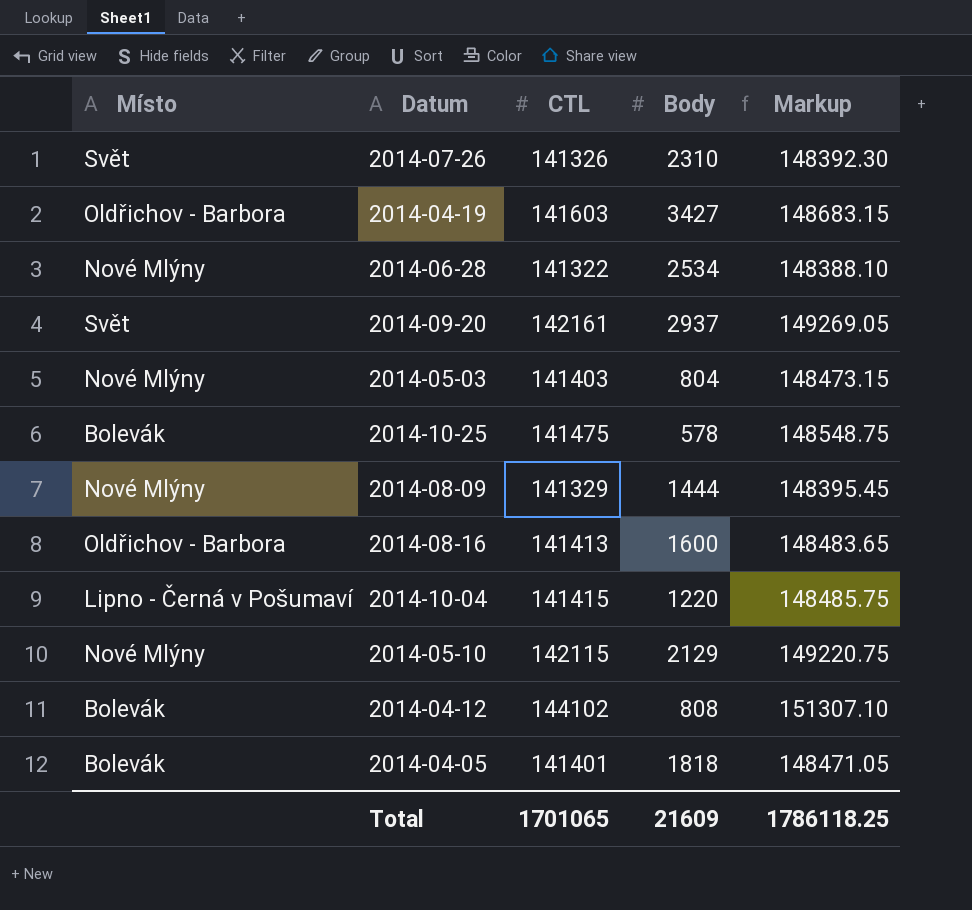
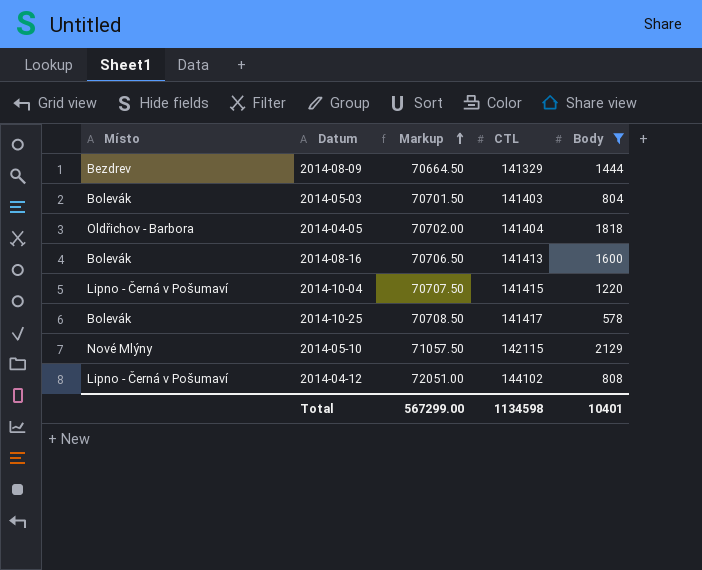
filter: none -> Body <= 2129
row order: none -> Markup ascending
column Markup | formula: [CTL] * 1.05 -> [CTL] * 0.5
column Markup | position: 5 -> 3
2014-08-09 | Místo: Nové Mlýny -> Bezdrev
2014-05-03 | Místo: Nové Mlýny -> Bolevák
2014-04-05 | Místo: Bolevák -> Oldřichov - Barbora
2014-04-05 | CTL: 141401 -> 141404
2014-08-16 | Místo: Oldřichov - Barbora -> Bolevák
2014-10-25 | CTL: 141475 -> 141417
2014-04-12 | Místo: Bolevák -> Lipno - Černá v Pošumaví
Total | Markup: 1786118.25 -> 567299.00
Total | CTL: 1701065 -> 1134598
Total | Body: 21609 -> 10401

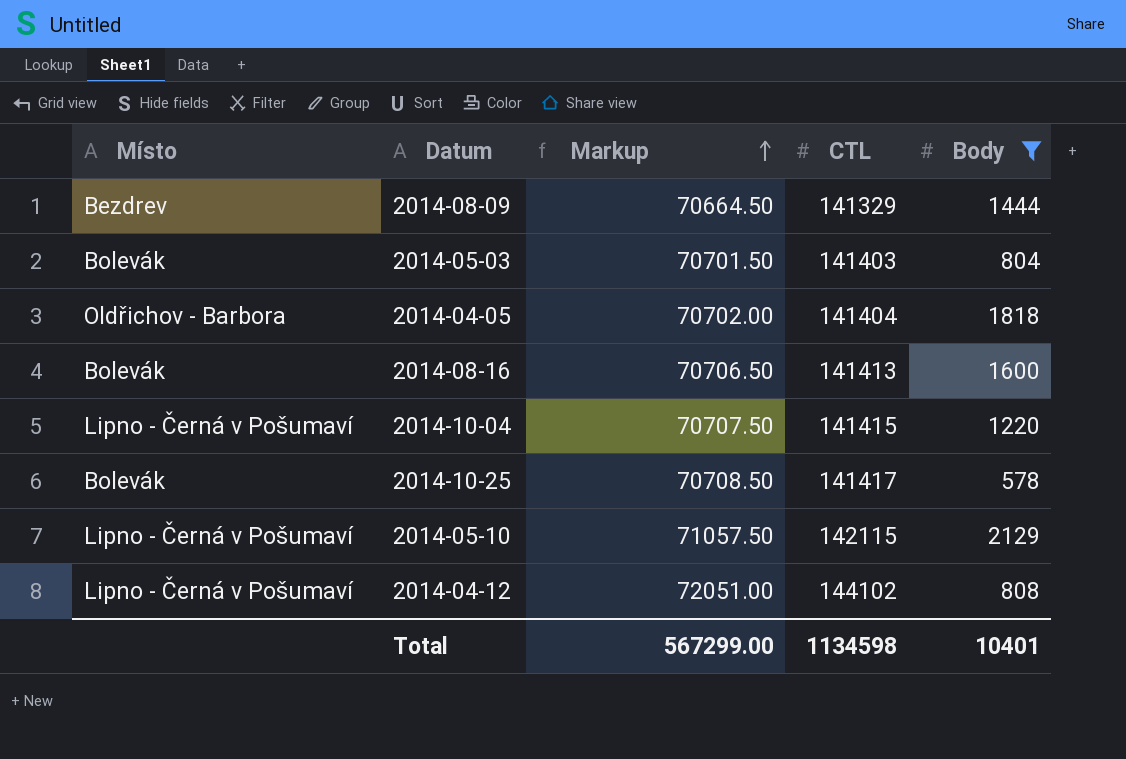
2014-05-10 | Místo: Nové Mlýny -> Lipno - Černá v Pošumaví

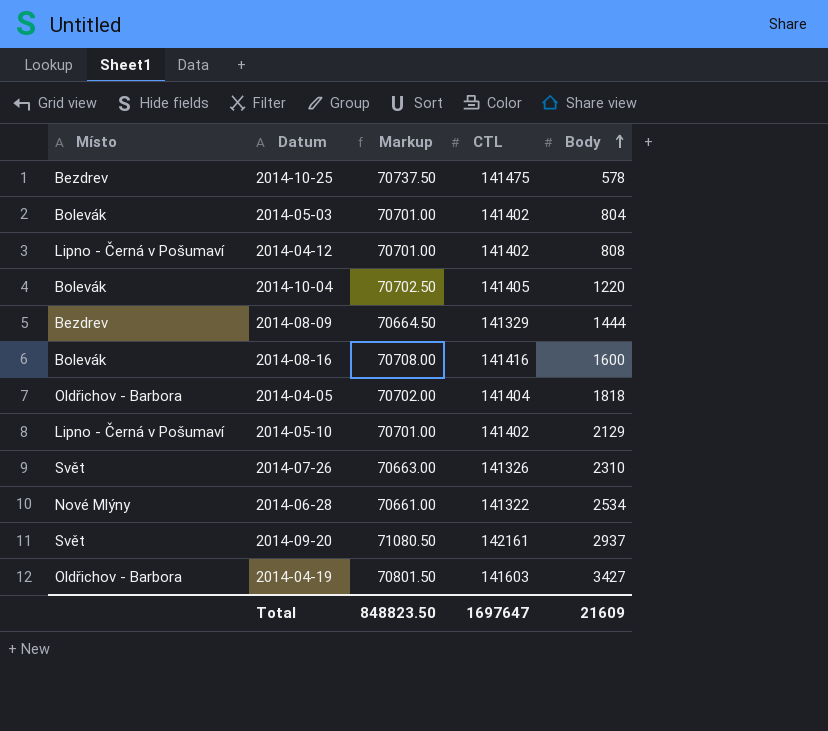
filter: Body <= 2129 -> none
row order: Markup ascending -> Body ascending
2014-10-25 | Místo: Bolevák -> Bezdrev
2014-10-25 | Markup: 70708.50 -> 70737.50
2014-10-25 | CTL: 141417 -> 141475
2014-05-03 | Markup: 70701.50 -> 70701.00
2014-05-03 | CTL: 141403 -> 141402
2014-04-12 | Markup: 72051.00 -> 70701.00
2014-04-12 | CTL: 144102 -> 141402
2014-10-04 | Místo: Lipno - Černá v Pošumaví -> Bolevák
2014-10-04 | Markup: 70707.50 -> 70702.50
2014-10-04 | CTL: 141415 -> 141405
2014-08-16 | Markup: 70706.50 -> 70708.00
2014-08-16 | CTL: 141413 -> 141416
2014-05-10 | Markup: 71057.50 -> 70701.00
2014-05-10 | CTL: 142115 -> 141402
Total | Markup: 567299.00 -> 848823.50
Total | CTL: 1134598 -> 1697647
Total | Body: 10401 -> 21609

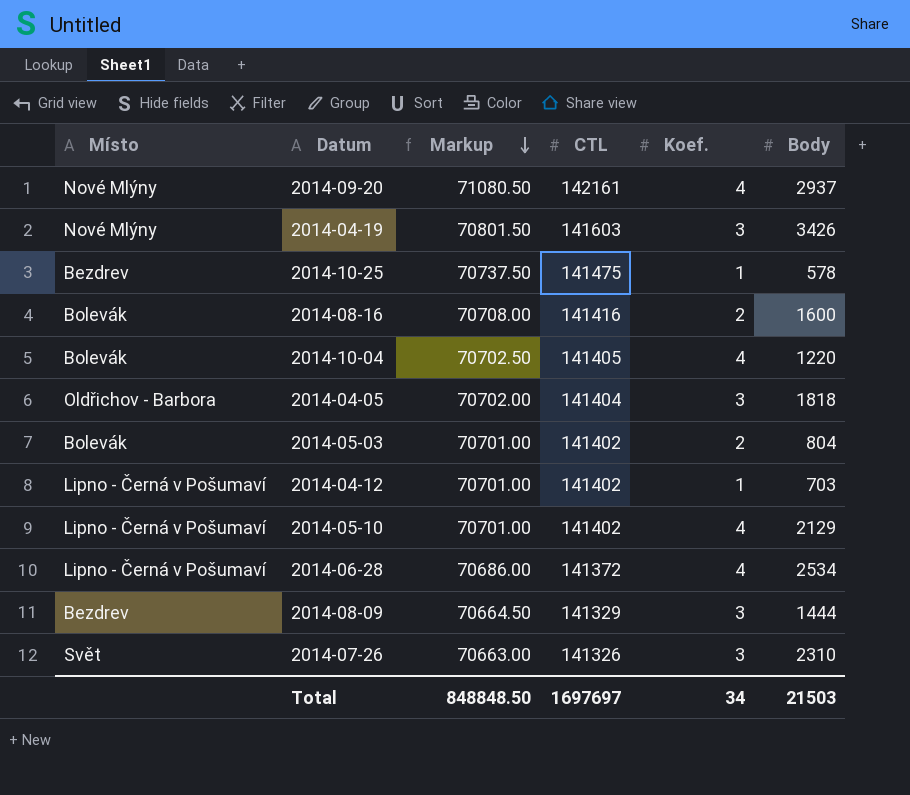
row order: Body ascending -> Markup descending
column Koef. | position: none -> 5
2014-09-20 | Místo: Svět -> Nové Mlýny
2014-04-19 | Místo: Oldřichov - Barbora -> Nové Mlýny
2014-04-19 | Body: 3427 -> 3426
2014-04-12 | Body: 808 -> 703
2014-06-28 | Místo: Nové Mlýny -> Lipno - Černá v Pošumaví
2014-06-28 | Markup: 70661.00 -> 70686.00
2014-06-28 | CTL: 141322 -> 141372
Total | Markup: 848823.50 -> 848848.50
Total | CTL: 1697647 -> 1697697
Total | Body: 21609 -> 21503

